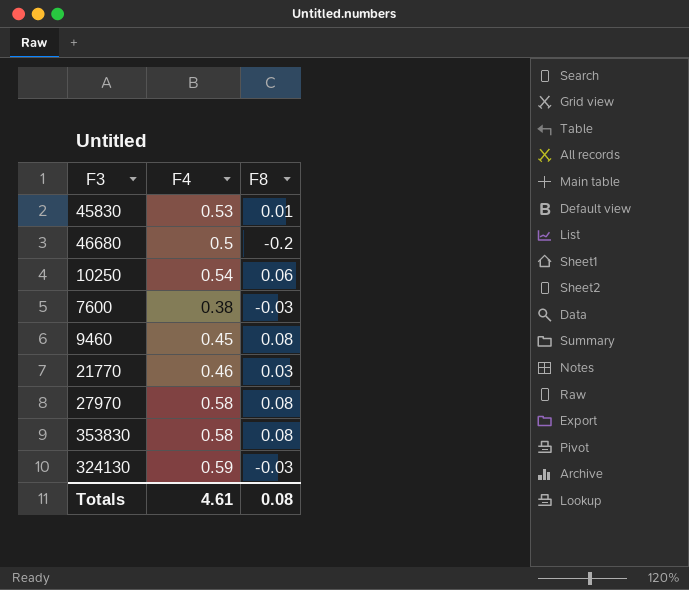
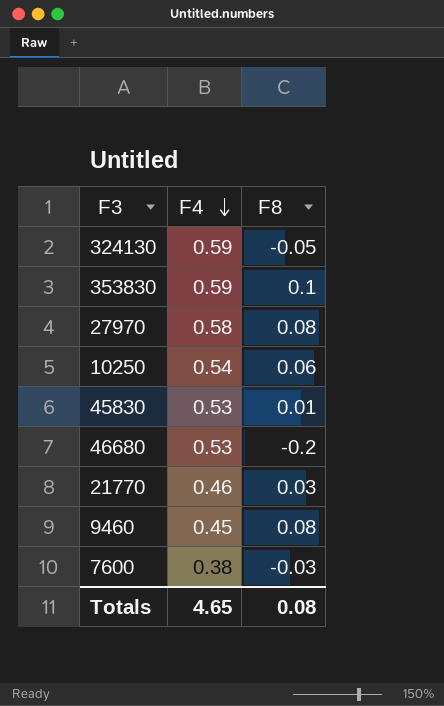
row order: none -> F4 descending
324130 | F8: -0.03 -> -0.05
353830 | F4: 0.58 -> 0.59
353830 | F8: 0.08 -> 0.1
46680 | F4: 0.5 -> 0.53
Totals | F4: 4.61 -> 4.65

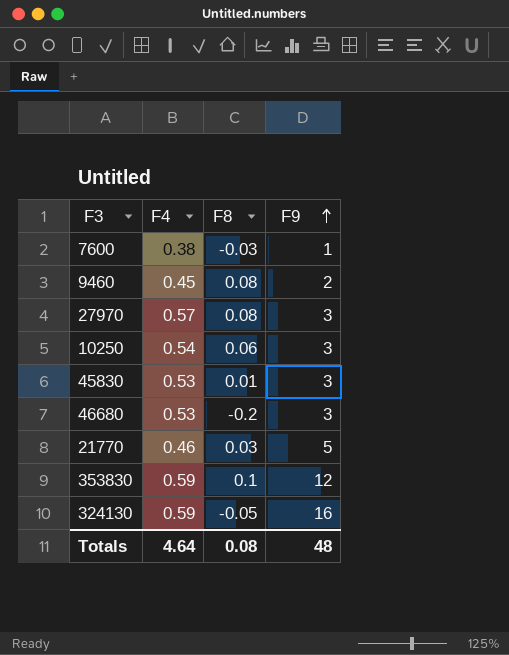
row order: F4 descending -> F9 ascending
column F9 | position: none -> 4
27970 | F4: 0.58 -> 0.57
Totals | F4: 4.65 -> 4.64

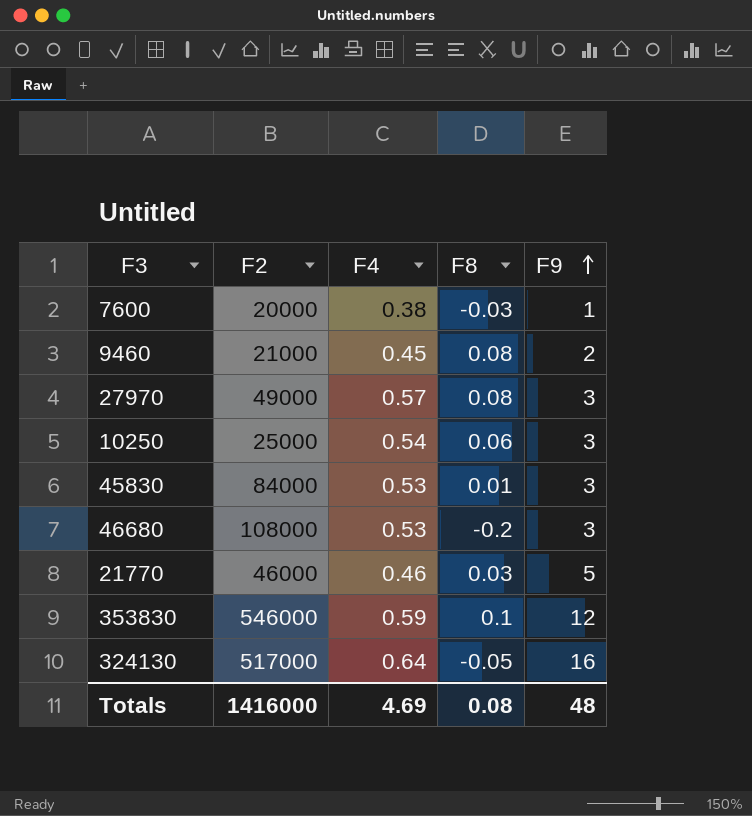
column F2 | position: none -> 2
324130 | F4: 0.59 -> 0.64
Totals | F4: 4.64 -> 4.69

